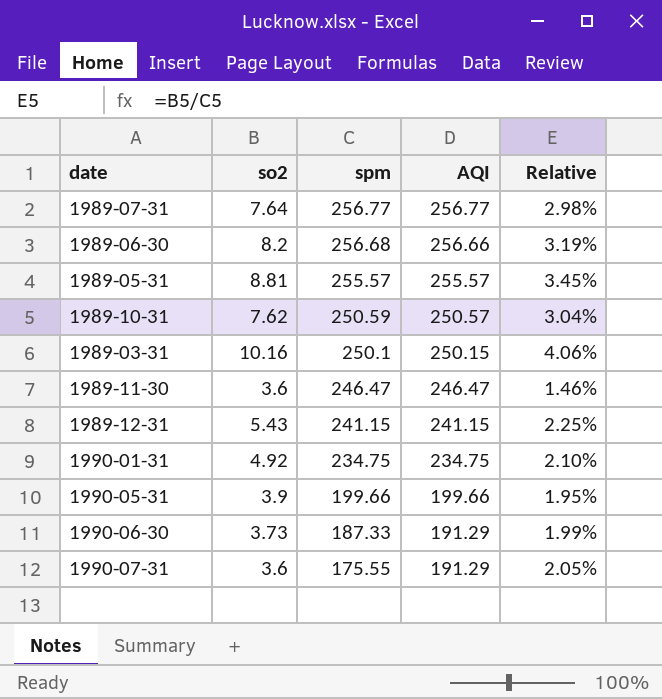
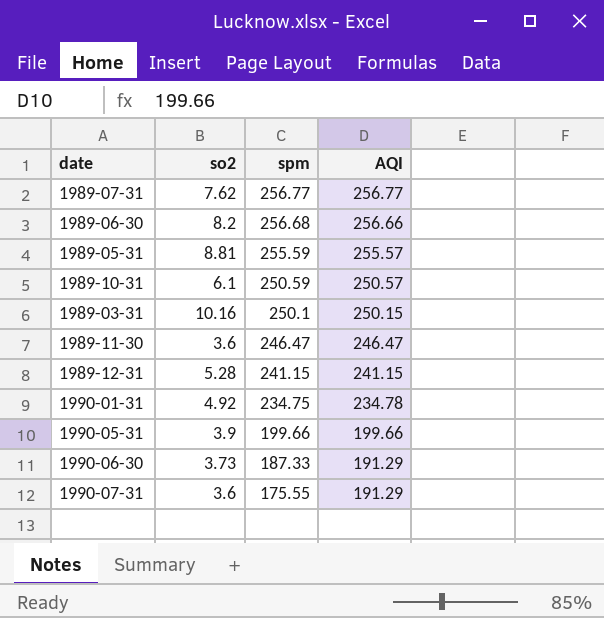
column Relative | formula: [so2] / [spm] -> none
1989-07-31 | so2: 7.64 -> 7.62
1989-05-31 | spm: 255.57 -> 255.59
1989-10-31 | so2: 7.62 -> 6.1
1989-12-31 | so2: 5.43 -> 5.28
1990-01-31 | AQI: 234.75 -> 234.78

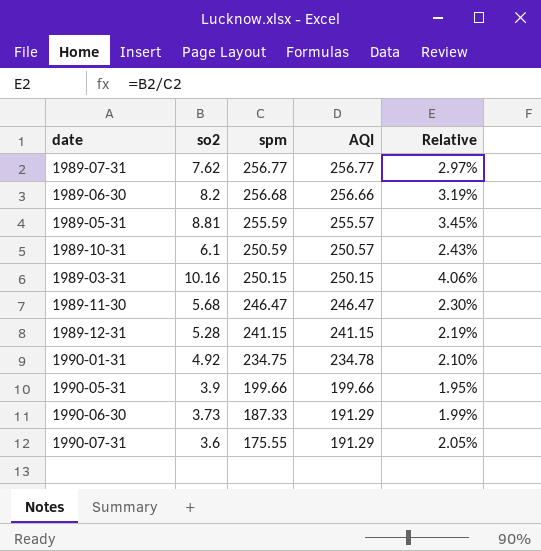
column Relative | formula: none -> [so2] / [spm]
1989-03-31 | spm: 250.1 -> 250.15
1989-11-30 | so2: 3.6 -> 5.68

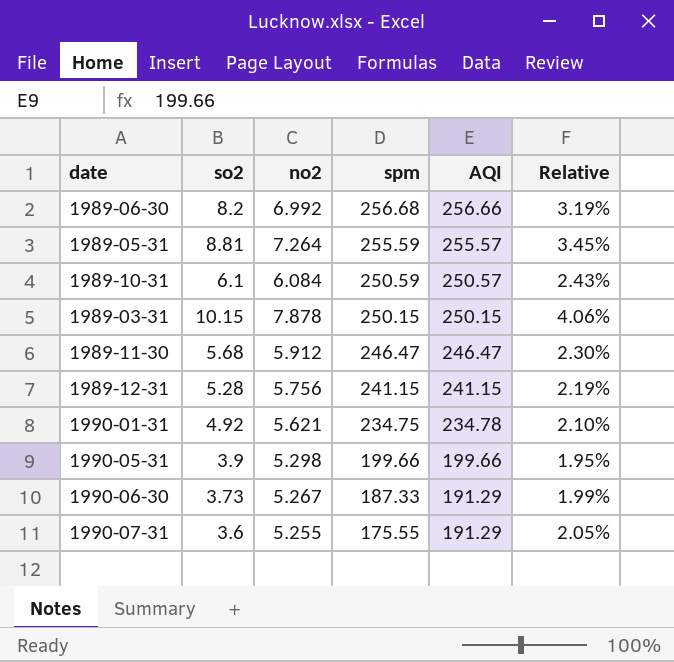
column no2 | position: none -> 3
row 1989-07-31: 7.62 | 256.77 | 256.77 | 2.97% -> none
1989-03-31 | so2: 10.16 -> 10.15

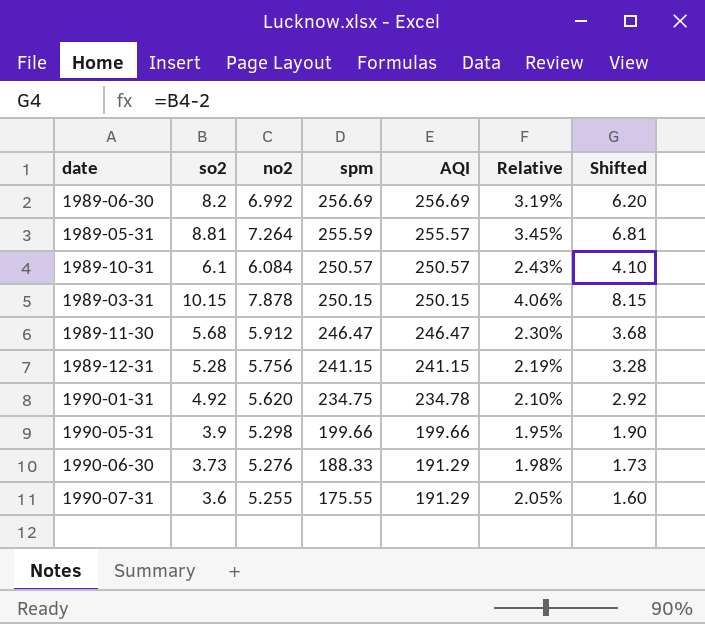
column Shifted | formula: none -> [so2] - 2
1989-06-30 | spm: 256.68 -> 256.69
1989-06-30 | AQI: 256.66 -> 256.69
1989-10-31 | spm: 250.59 -> 250.57
1990-01-31 | no2: 5.621 -> 5.620
1990-06-30 | no2: 5.267 -> 5.276
1990-06-30 | spm: 187.33 -> 188.33
1990-06-30 | Relative: 1.99% -> 1.98%

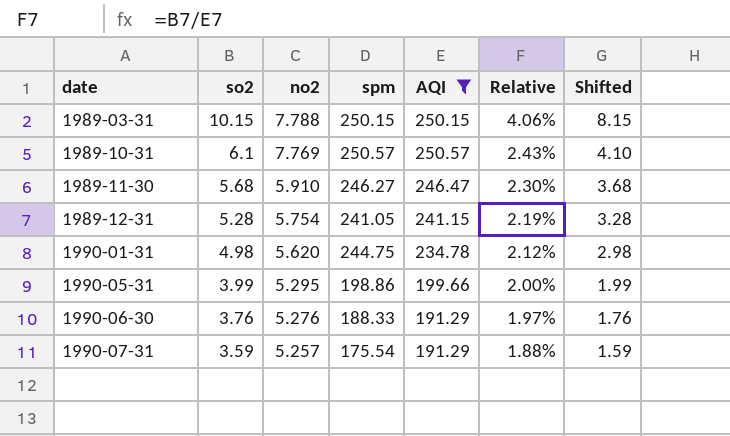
filter: none -> AQI <= 250.57
row order: spm descending -> date ascending
column Relative | formula: [so2] / [spm] -> [so2] / [AQI]
1989-03-31 | no2: 7.878 -> 7.788
1989-10-31 | no2: 6.084 -> 7.769
1989-11-30 | no2: 5.912 -> 5.910
1989-11-30 | spm: 246.47 -> 246.27
1989-12-31 | no2: 5.756 -> 5.754
1989-12-31 | spm: 241.15 -> 241.05
1990-01-31 | so2: 4.92 -> 4.98
1990-01-31 | spm: 234.75 -> 244.75
1990-01-31 | Shifted: 2.92 -> 2.98
1990-05-31 | so2: 3.9 -> 3.99
1990-05-31 | no2: 5.298 -> 5.295
1990-05-31 | spm: 199.66 -> 198.86
1990-05-31 | Shifted: 1.90 -> 1.99
1990-06-30 | so2: 3.73 -> 3.76
1990-06-30 | Shifted: 1.73 -> 1.76
1990-07-31 | so2: 3.6 -> 3.59
1990-07-31 | no2: 5.255 -> 5.257
1990-07-31 | spm: 175.55 -> 175.54
1990-07-31 | Shifted: 1.60 -> 1.59

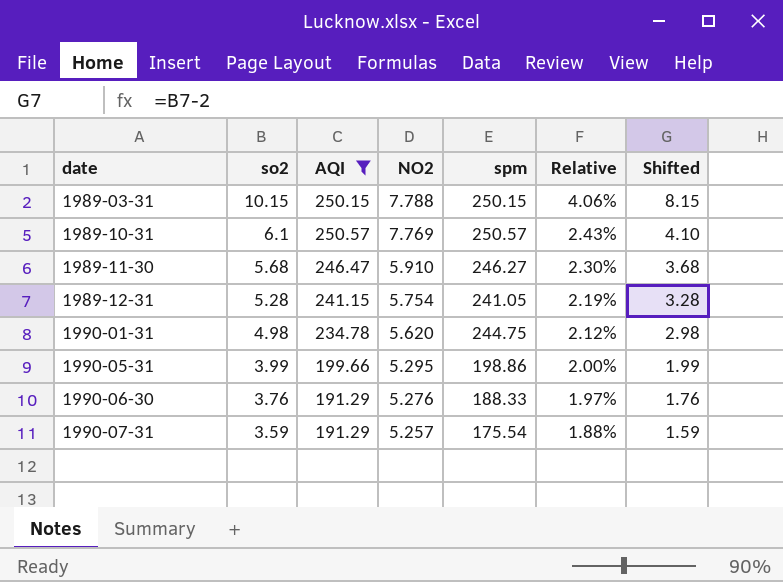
column AQI | position: 5 -> 3
column name: no2 -> NO2

